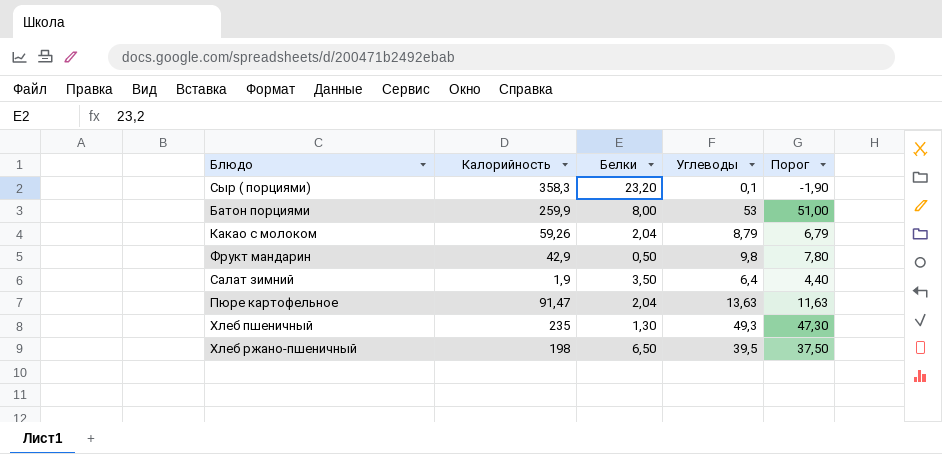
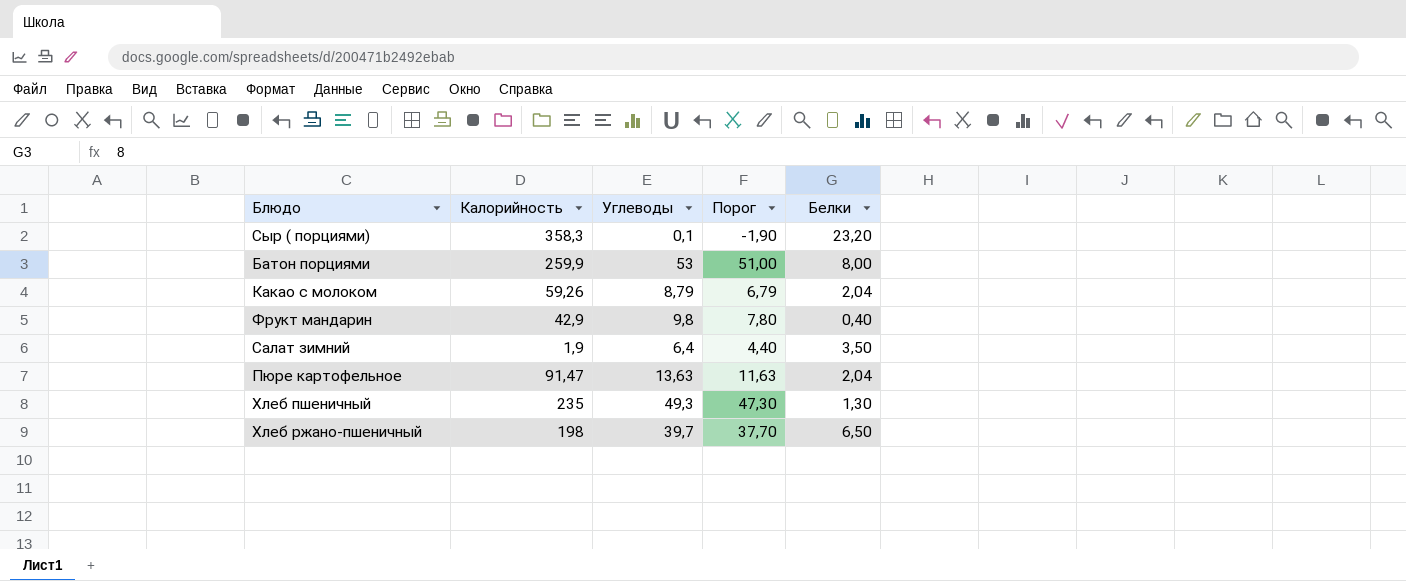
column Белки | position: 3 -> 5
Фрукт мандарин | Белки: 0,50 -> 0,40
Хлеб ржано-пшеничный | Углеводы: 39,5 -> 39,7
Хлеб ржано-пшеничный | Порог: 37,50 -> 37,70

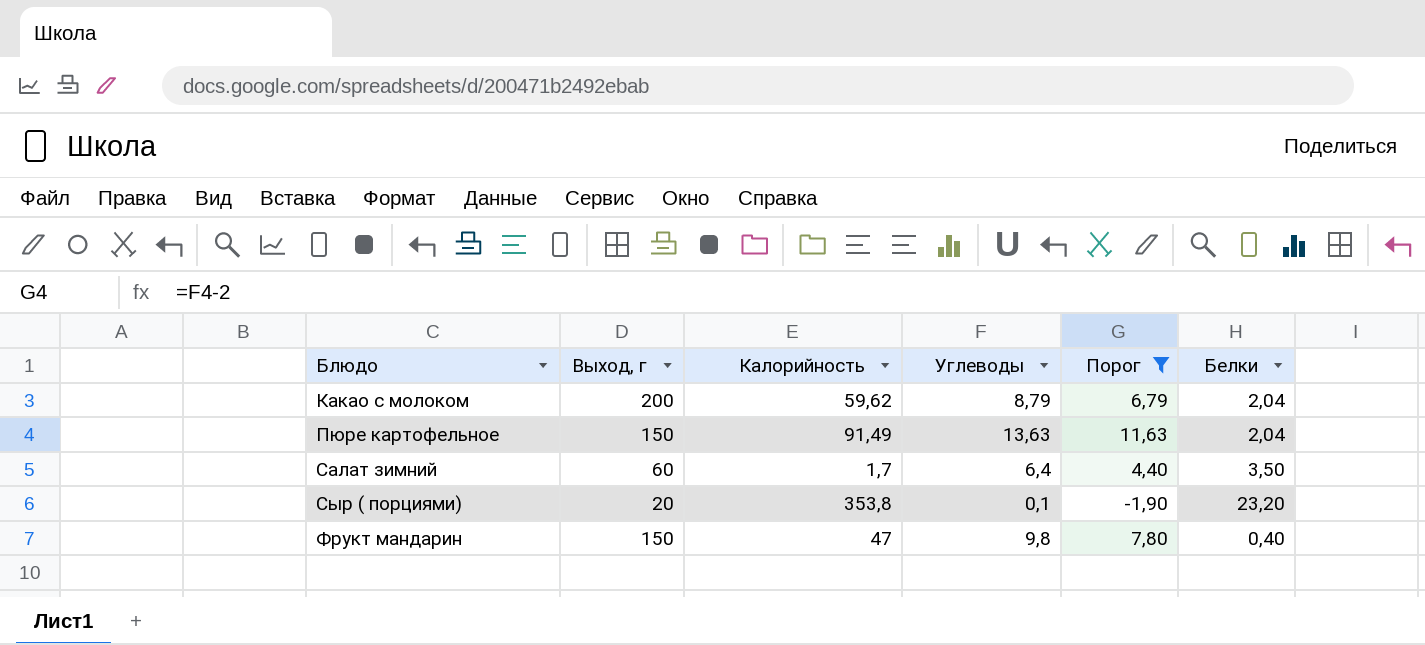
filter: none -> Порог <= 11,63
row order: none -> Блюдо ascending
column Выход, г | position: none -> 2
Какао с молоком | Калорийность: 59,26 -> 59,62
Пюре картофельное | Калорийность: 91,47 -> 91,49
Салат зимний | Калорийность: 1,9 -> 1,7
Сыр ( порциями) | Калорийность: 358,3 -> 353,8
Фрукт мандарин | Калорийность: 42,9 -> 47

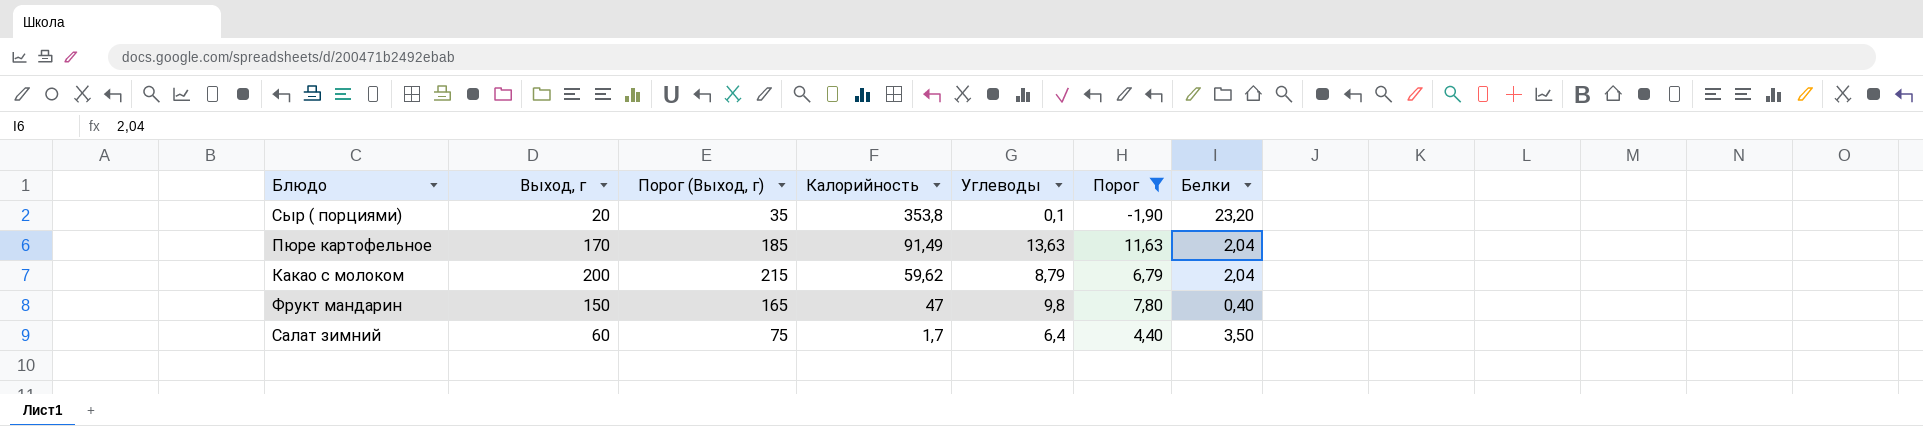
row order: Блюдо ascending -> Калорийность descending
column Порог (Выход, г) | formula: none -> [Выход, г] + 15
Пюре картофельное | Выход, г: 150 -> 170

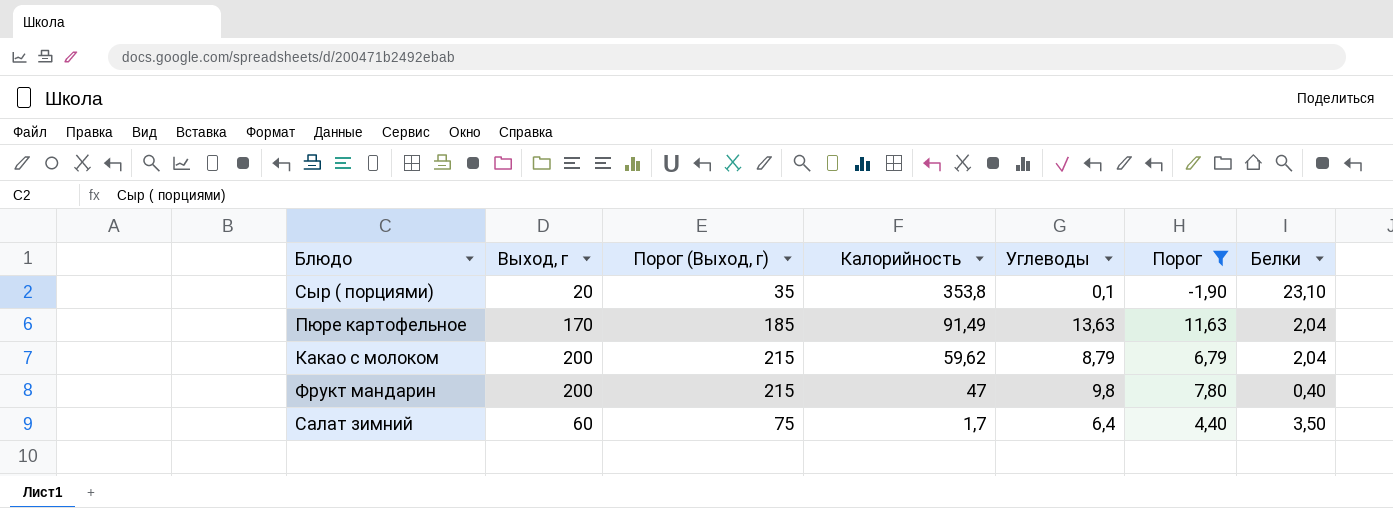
Сыр ( порциями) | Белки: 23,20 -> 23,10
Фрукт мандарин | Выход, г: 150 -> 200
Фрукт мандарин | Порог (Выход, г): 165 -> 215

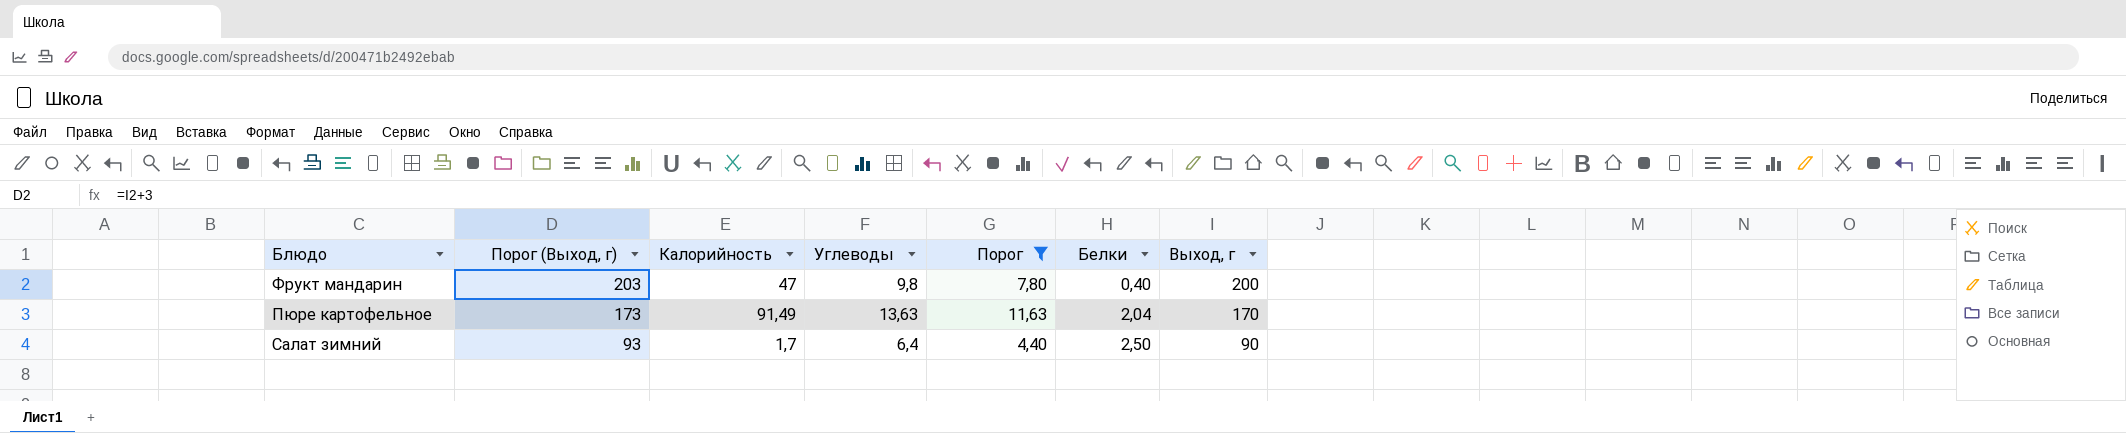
row order: Калорийность descending -> Порог (Выход, г) descending
column Порог (Выход, г) | formula: [Выход, г] + 15 -> [Выход, г] + 3
column Выход, г | position: 2 -> 7
row Сыр ( порциями): 20 | 35 | 353,8 | 0,1 | -1,90 | 23,10 -> none
row Какао с молоком: 200 | 215 | 59,62 | 8,79 | 6,79 | 2,04 -> none
Салат зимний | Белки: 3,50 -> 2,50
Салат зимний | Выход, г: 60 -> 90

